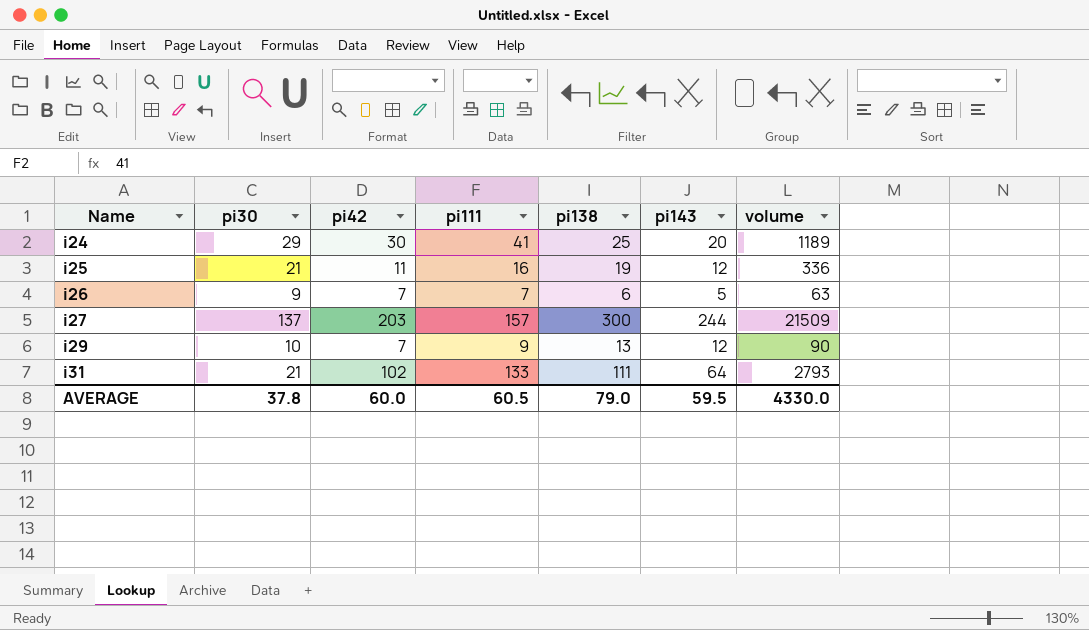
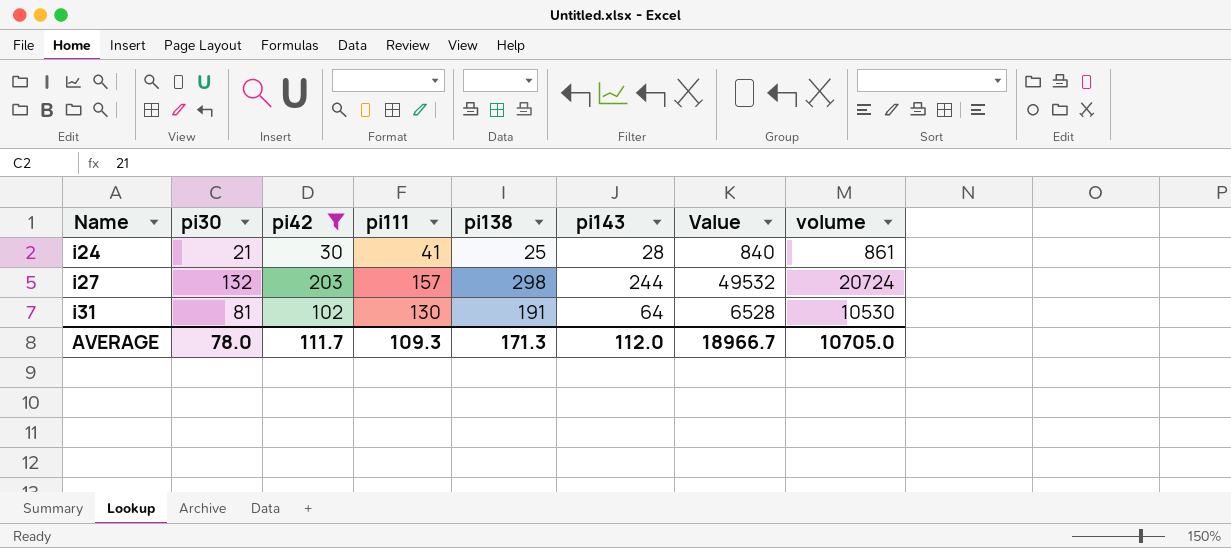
filter: none -> pi42 >= 30
column Value | formula: none -> [pi42] * [pi143]
i24 | pi30: 29 -> 21
i24 | pi143: 20 -> 28
i24 | volume: 1189 -> 861
i27 | pi30: 137 -> 132
i27 | pi138: 300 -> 298
i27 | volume: 21509 -> 20724
i31 | pi30: 21 -> 81
i31 | pi111: 133 -> 130
i31 | pi138: 111 -> 191
i31 | volume: 2793 -> 10530
AVERAGE | pi30: 37.8 -> 78.0
AVERAGE | pi42: 60.0 -> 111.7
AVERAGE | pi111: 60.5 -> 109.3
AVERAGE | pi138: 79.0 -> 171.3
AVERAGE | pi143: 59.5 -> 112.0
AVERAGE | volume: 4330.0 -> 10705.0

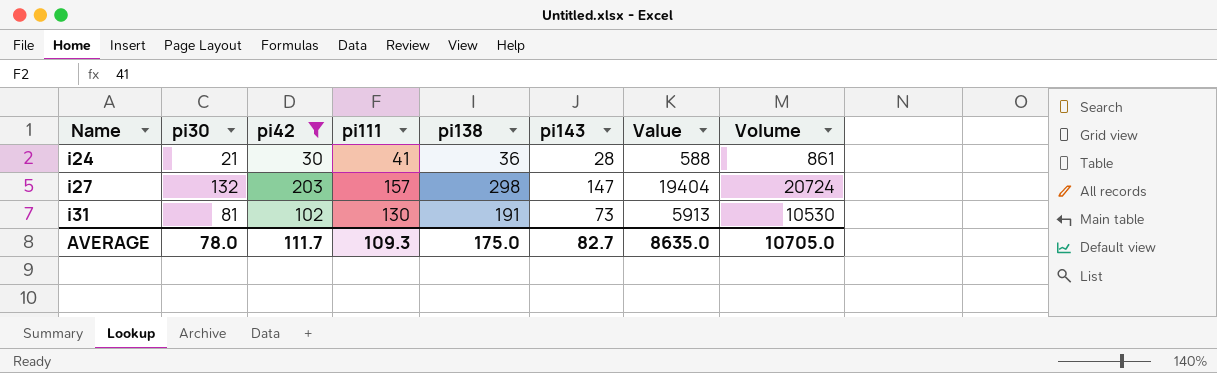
column Value | formula: [pi42] * [pi143] -> [pi30] * [pi143]
column name: volume -> Volume
i24 | pi138: 25 -> 36
i27 | pi143: 244 -> 147
i31 | pi143: 64 -> 73
AVERAGE | pi138: 171.3 -> 175.0
AVERAGE | pi143: 112.0 -> 82.7
AVERAGE | Value: 18966.7 -> 8635.0

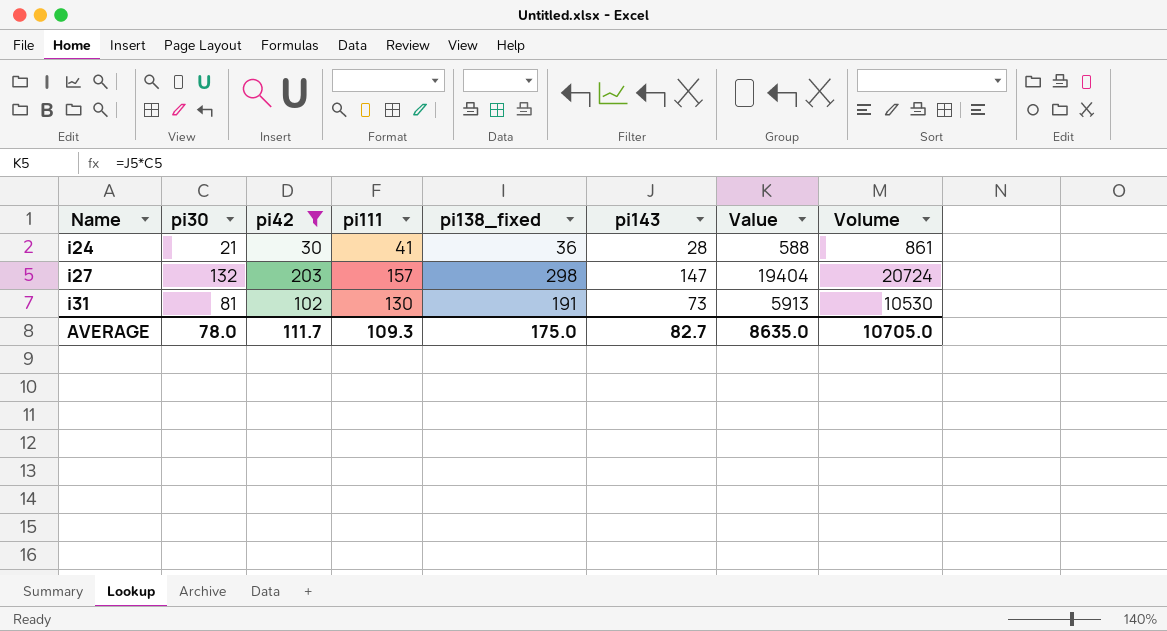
column name: pi138 -> pi138_fixed

